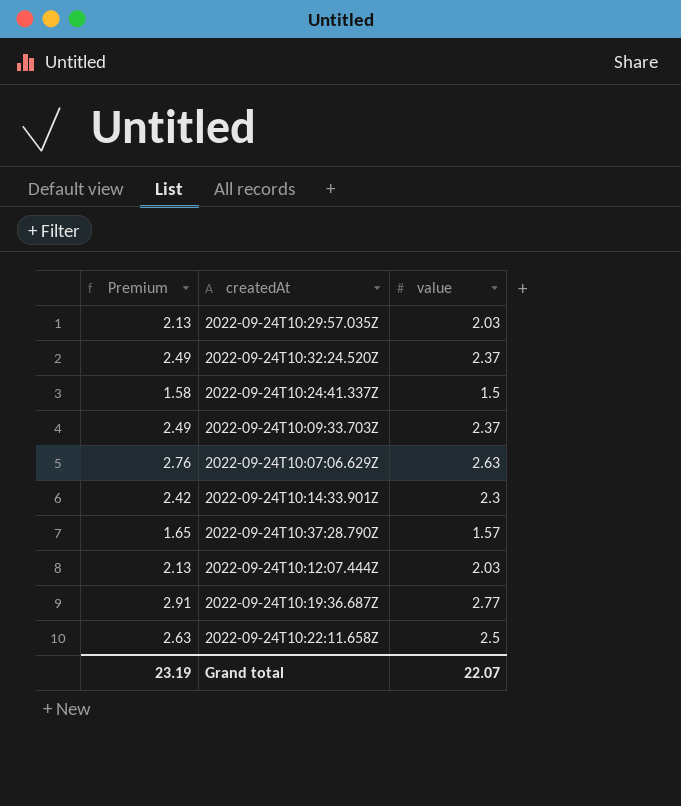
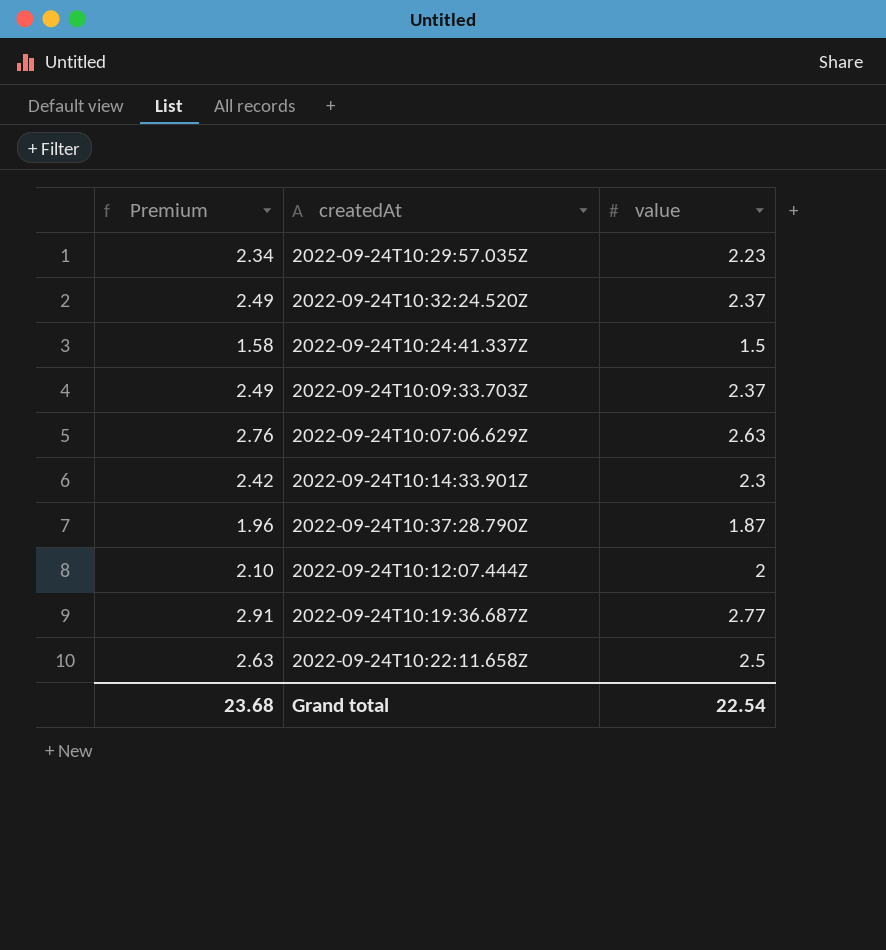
2022-09-24T10:29:57.035Z | Premium: 2.13 -> 2.34
2022-09-24T10:29:57.035Z | value: 2.03 -> 2.23
2022-09-24T10:37:28.790Z | Premium: 1.65 -> 1.96
2022-09-24T10:37:28.790Z | value: 1.57 -> 1.87
2022-09-24T10:12:07.444Z | Premium: 2.13 -> 2.10
2022-09-24T10:12:07.444Z | value: 2.03 -> 2
Grand total | Premium: 23.19 -> 23.68
Grand total | value: 22.07 -> 22.54

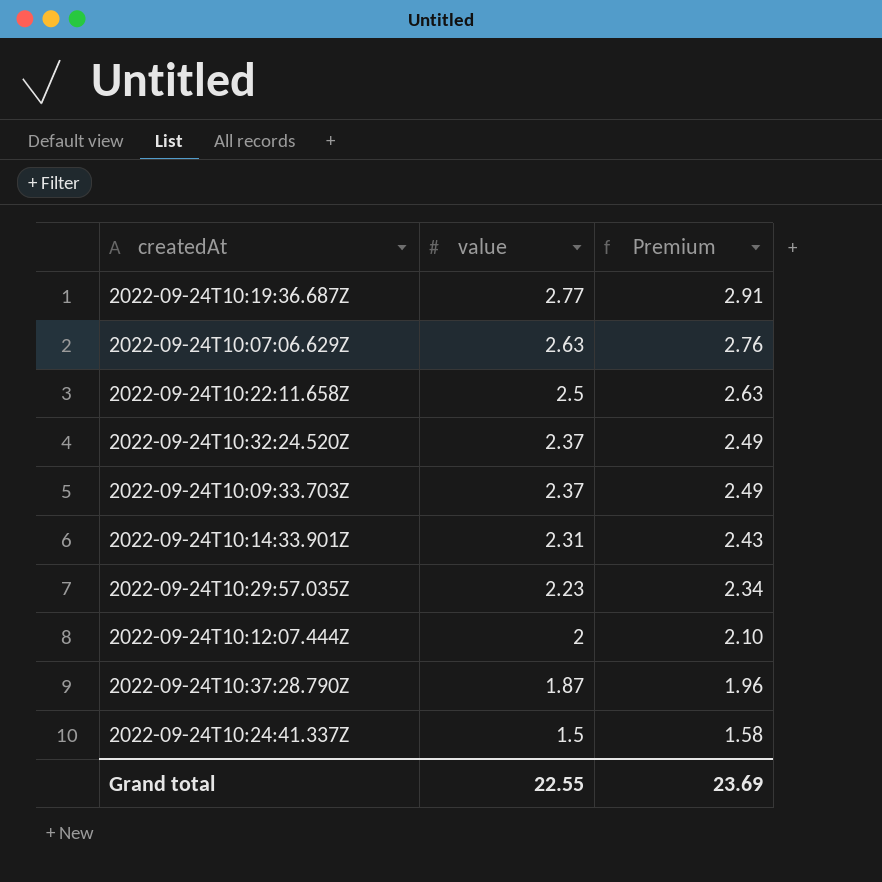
row order: none -> value descending
column Premium | position: 1 -> 3
2022-09-24T10:14:33.901Z | value: 2.3 -> 2.31
2022-09-24T10:14:33.901Z | Premium: 2.42 -> 2.43
Grand total | value: 22.54 -> 22.55
Grand total | Premium: 23.68 -> 23.69

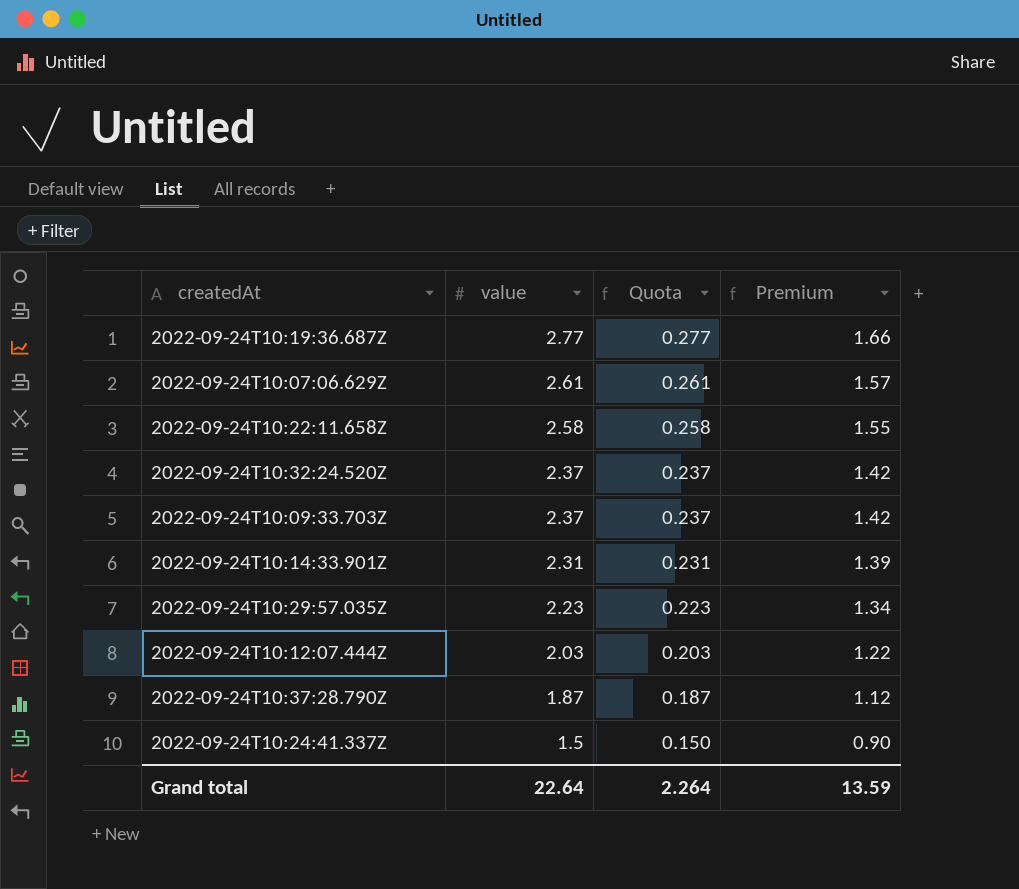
column Quota | formula: none -> [value] * 0.1
column Premium | formula: [value] * 1.05 -> [value] * 0.6
2022-09-24T10:07:06.629Z | value: 2.63 -> 2.61
2022-09-24T10:22:11.658Z | value: 2.5 -> 2.58
2022-09-24T10:12:07.444Z | value: 2 -> 2.03
Grand total | value: 22.55 -> 22.64
Grand total | Premium: 23.69 -> 13.59

